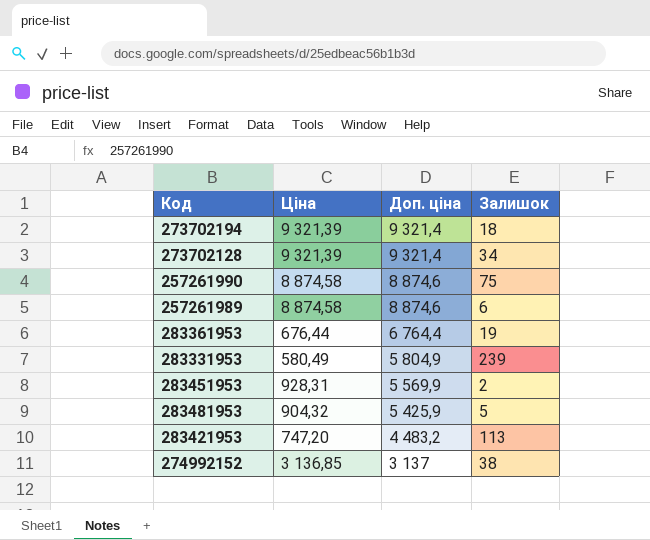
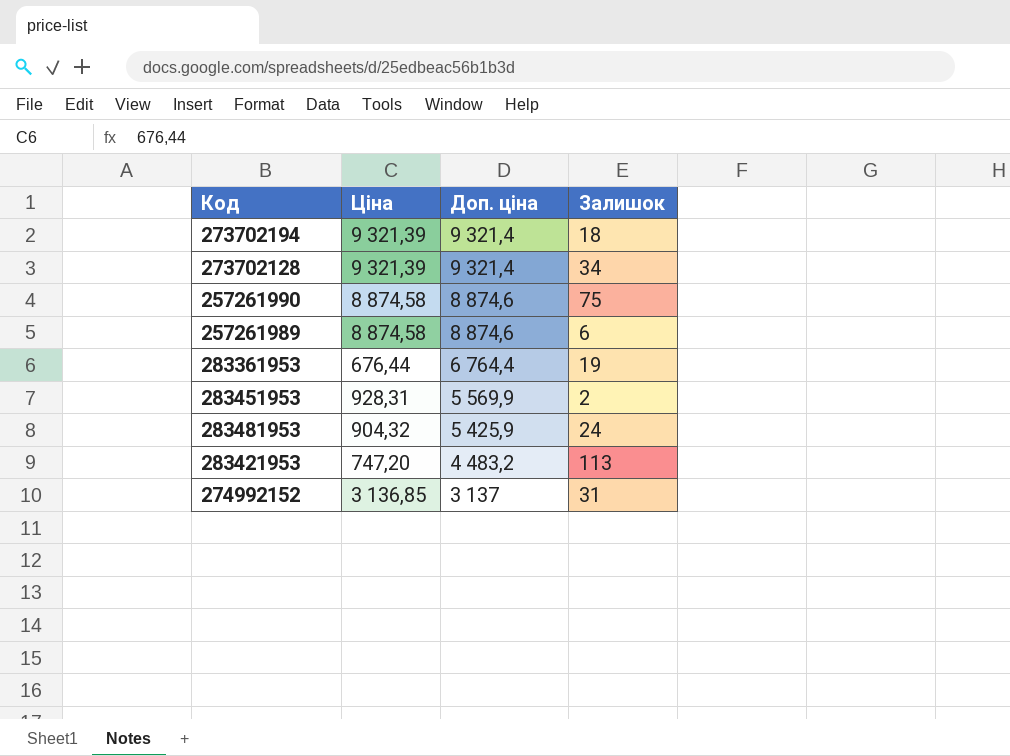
row 283331953: 580,49 | 5 804,9 | 239 -> none
283481953 | Залишок: 5 -> 24
274992152 | Залишок: 38 -> 31

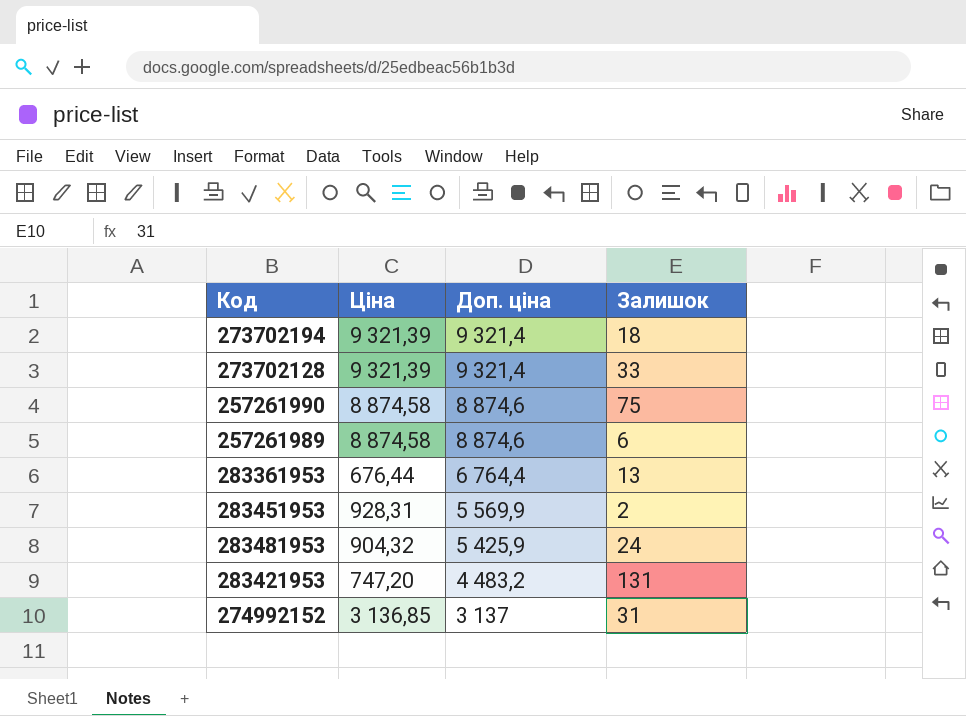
273702128 | Залишок: 34 -> 33
283361953 | Залишок: 19 -> 13
283421953 | Залишок: 113 -> 131

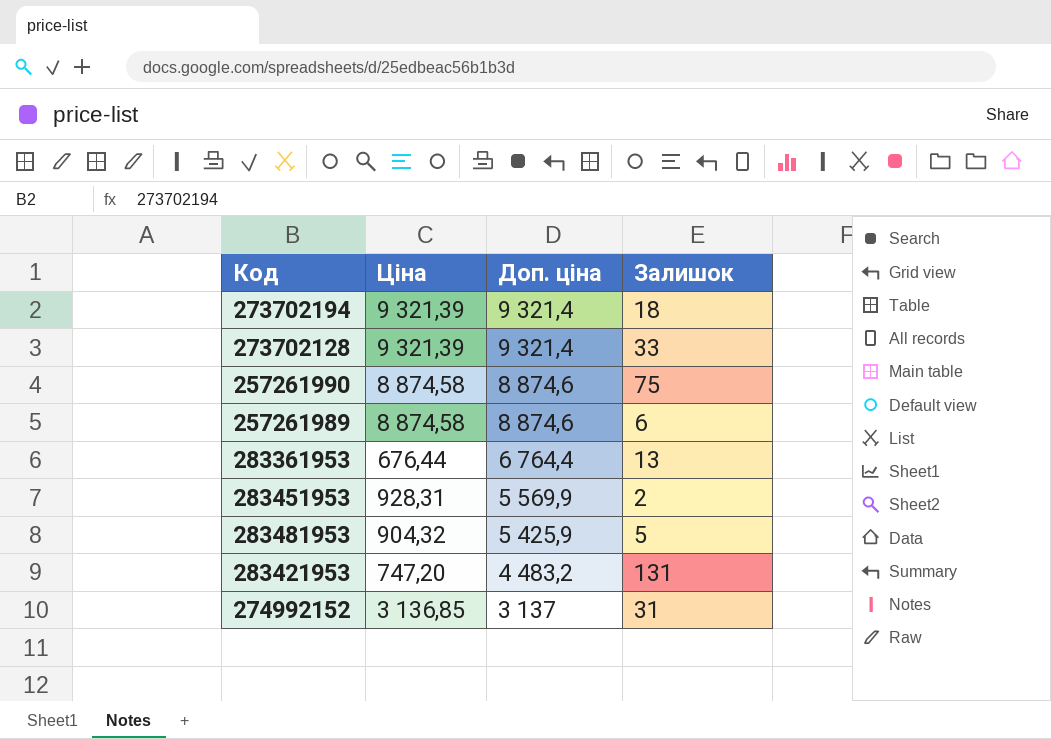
283481953 | Залишок: 24 -> 5

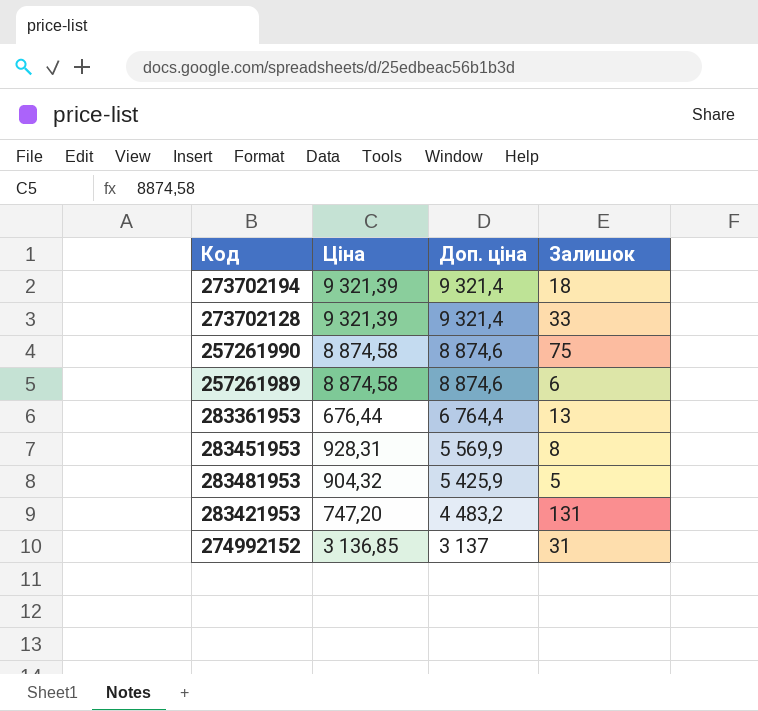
283451953 | Залишок: 2 -> 8

